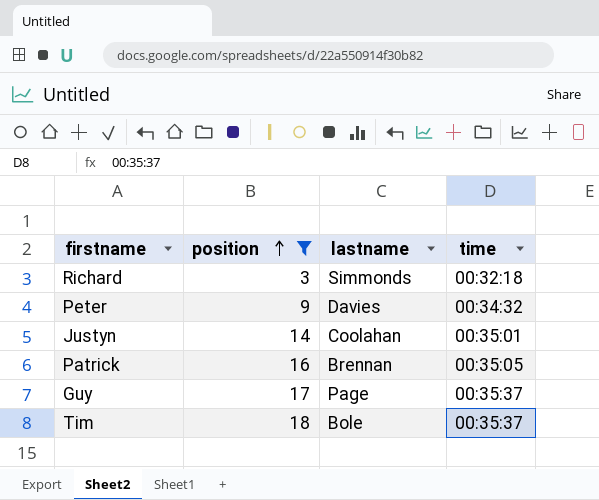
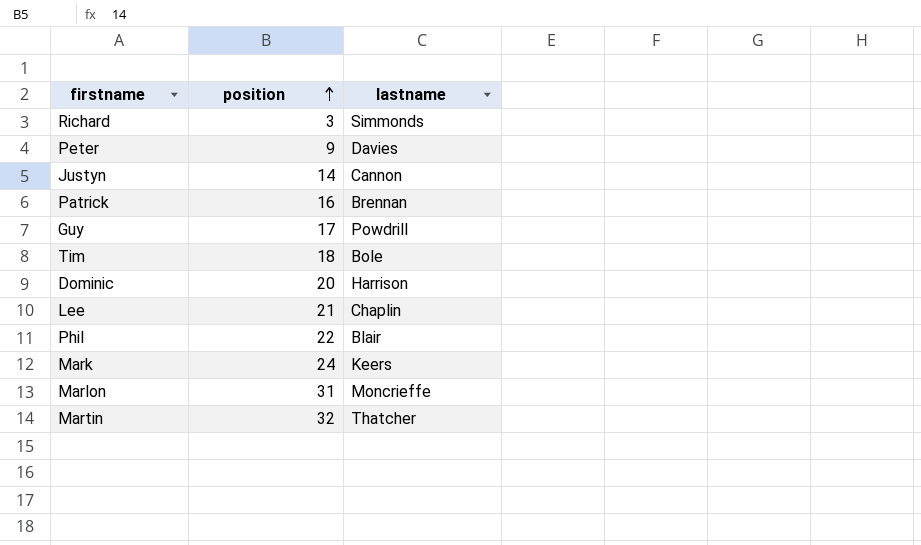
filter: position <= 18 -> none
column time | position: 4 -> none
Justyn | lastname: Coolahan -> Cannon
Guy | lastname: Page -> Powdrill

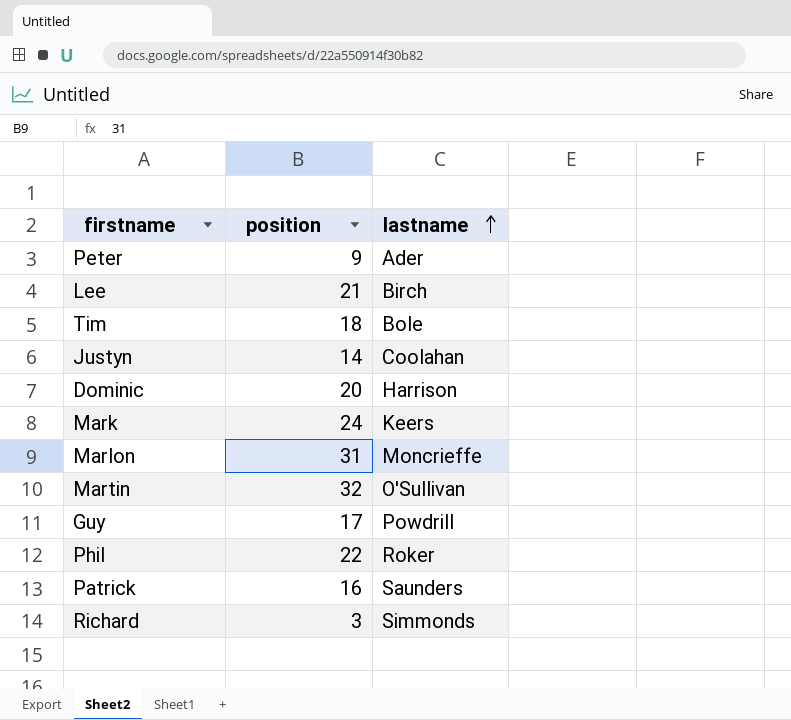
row order: position ascending -> lastname ascending
Peter | lastname: Davies -> Ader
Lee | lastname: Chaplin -> Birch
Justyn | lastname: Cannon -> Coolahan
Martin | lastname: Thatcher -> O'Sullivan
Phil | lastname: Blair -> Roker
Patrick | lastname: Brennan -> Saunders

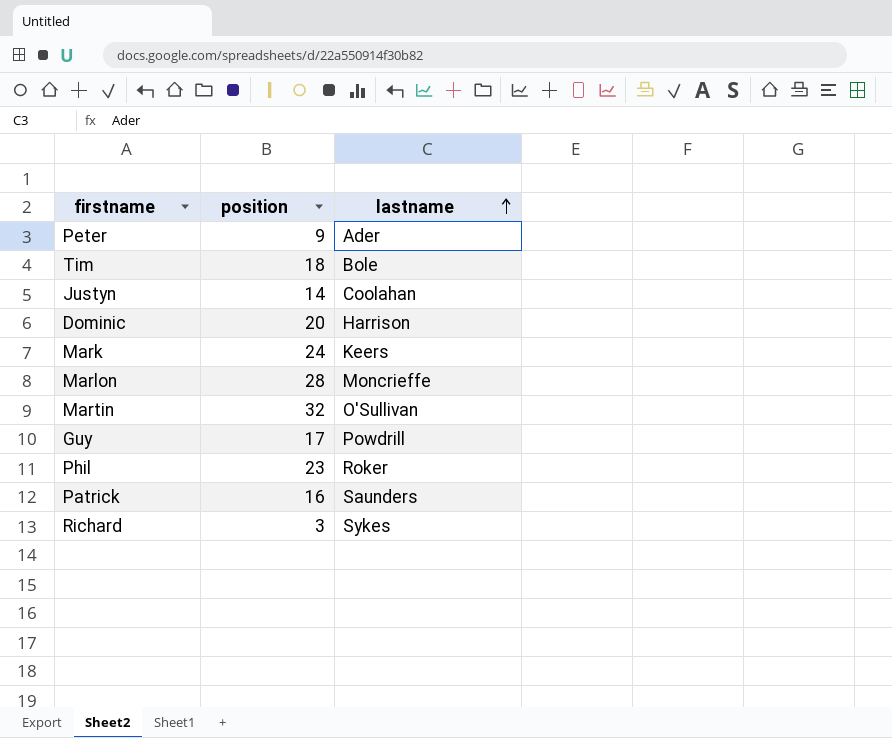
row Lee: 21 | Birch -> none
Marlon | position: 31 -> 28
Phil | position: 22 -> 23
Richard | lastname: Simmonds -> Sykes

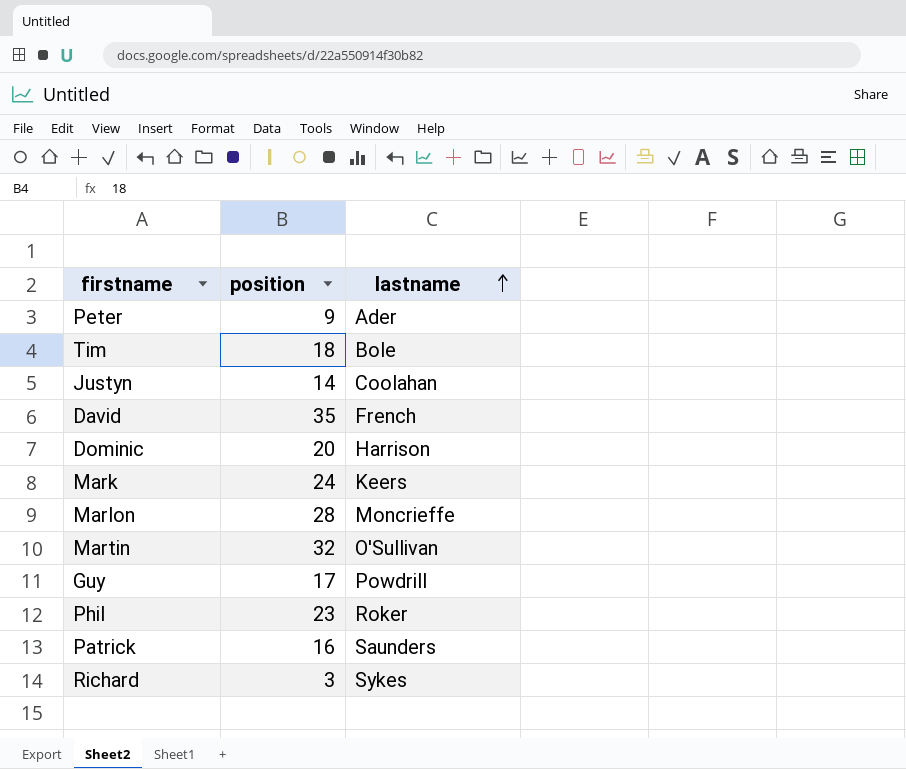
row David: none -> 35 | French

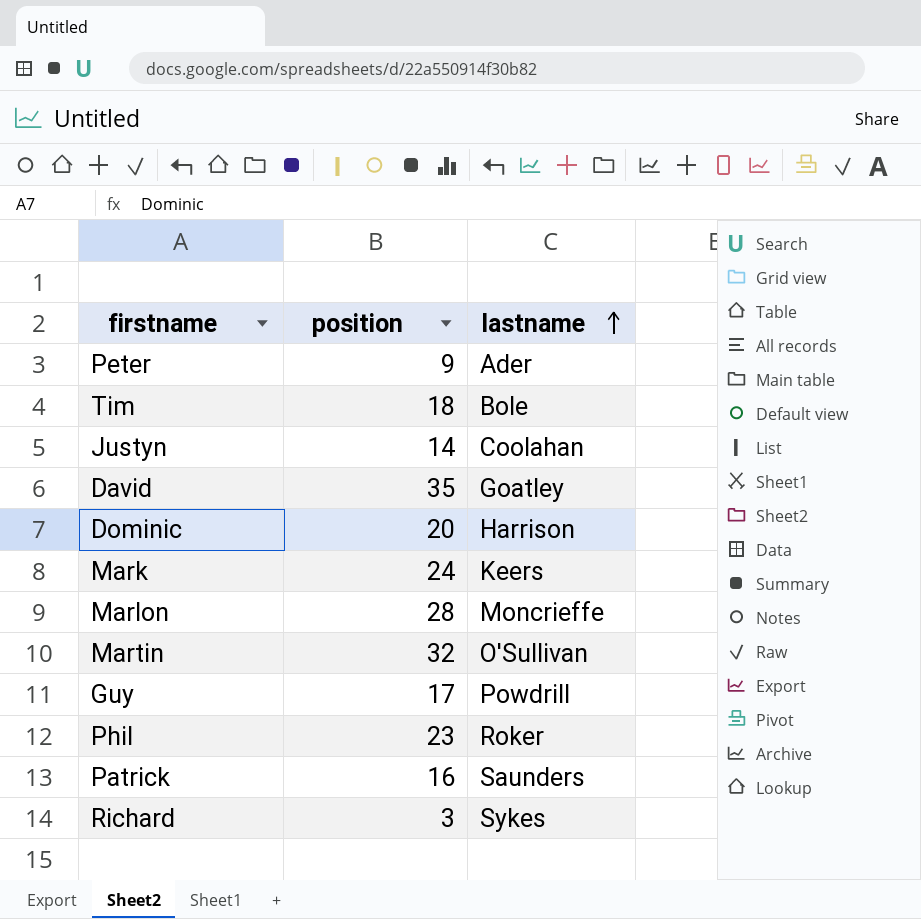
David | lastname: French -> Goatley

